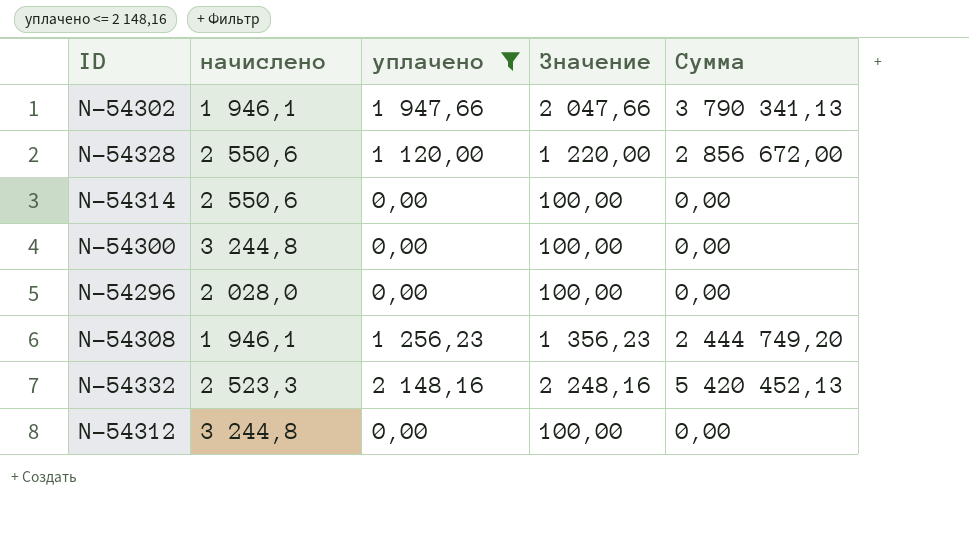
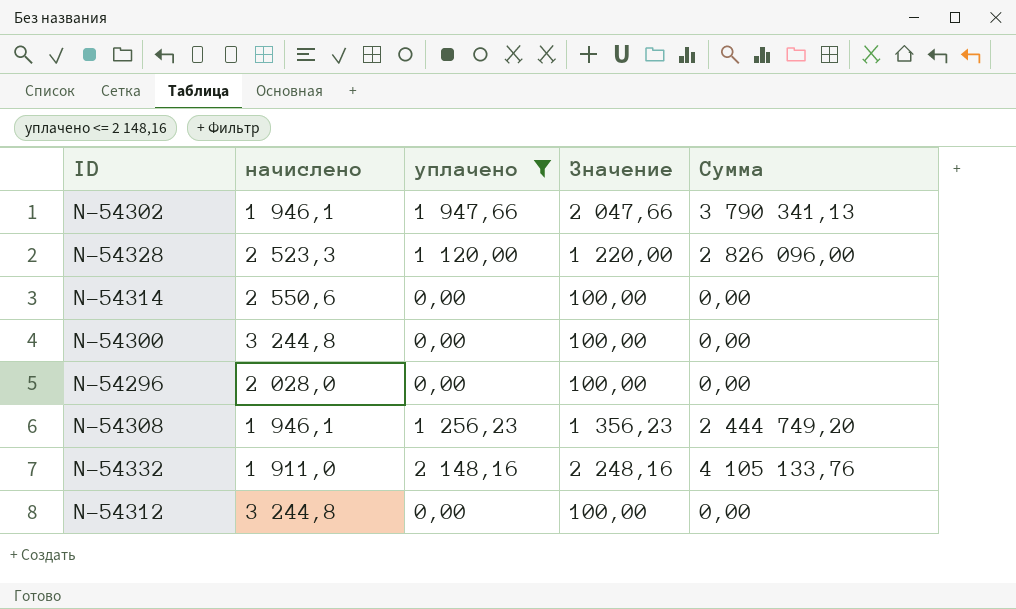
N-54328 | начислено: 2 550,6 -> 2 523,3
N-54328 | Сумма: 2 856 672,00 -> 2 826 096,00
N-54332 | начислено: 2 523,3 -> 1 911,0
N-54332 | Сумма: 5 420 452,13 -> 4 105 133,76

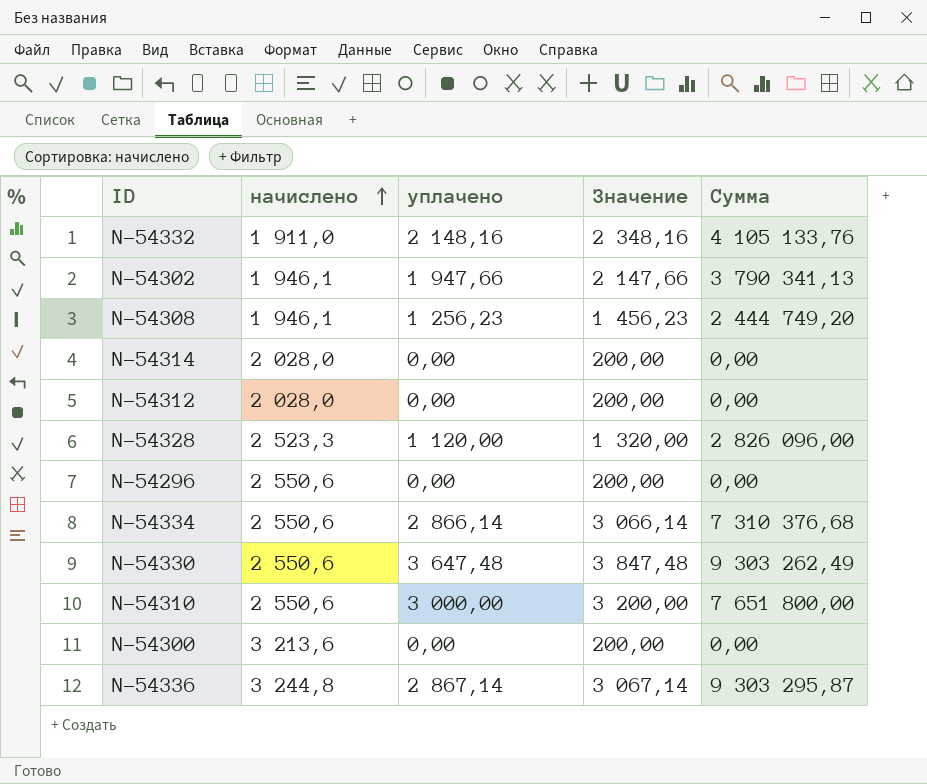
filter: уплачено <= 2 148,16 -> none
row order: none -> начислено ascending
column Значение | formula: [уплачено] + 100 -> [уплачено] + 200
N-54314 | начислено: 2 550,6 -> 2 028,0
N-54312 | начислено: 3 244,8 -> 2 028,0
N-54296 | начислено: 2 028,0 -> 2 550,6
N-54300 | начислено: 3 244,8 -> 3 213,6

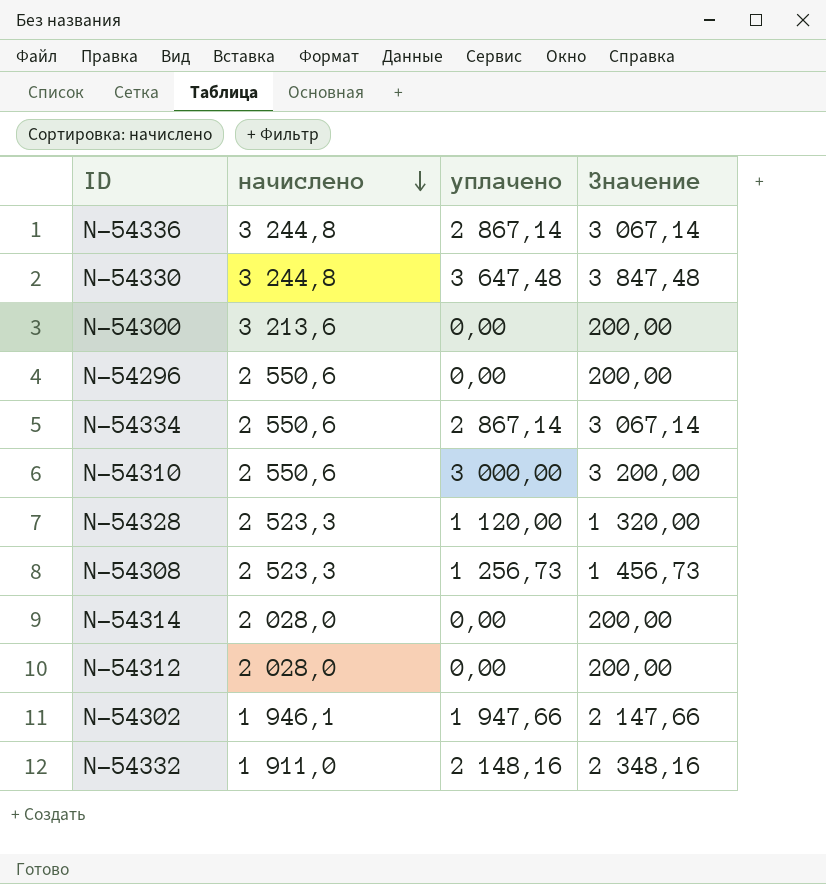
row order: начислено ascending -> начислено descending
column Сумма | formula: [начислено] * [уплачено] -> none
N-54330 | начислено: 2 550,6 -> 3 244,8
N-54334 | уплачено: 2 866,14 -> 2 867,14
N-54334 | Значение: 3 066,14 -> 3 067,14
N-54308 | начислено: 1 946,1 -> 2 523,3
N-54308 | уплачено: 1 256,23 -> 1 256,73
N-54308 | Значение: 1 456,23 -> 1 456,73

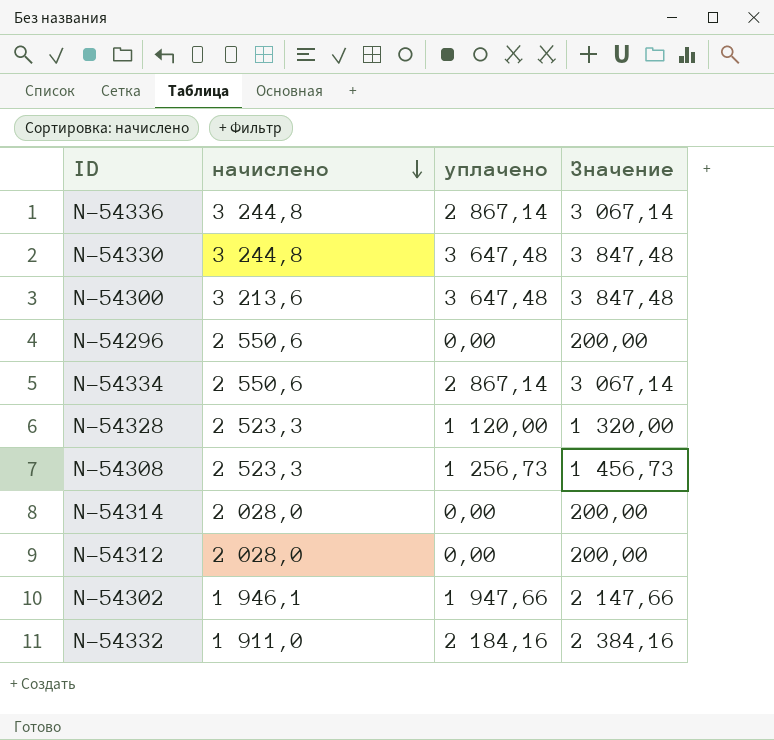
row N-54310: 2 550,6 | 3 000,00 | 3 200,00 -> none
N-54300 | уплачено: 0,00 -> 3 647,48
N-54300 | Значение: 200,00 -> 3 847,48
N-54332 | уплачено: 2 148,16 -> 2 184,16
N-54332 | Значение: 2 348,16 -> 2 384,16

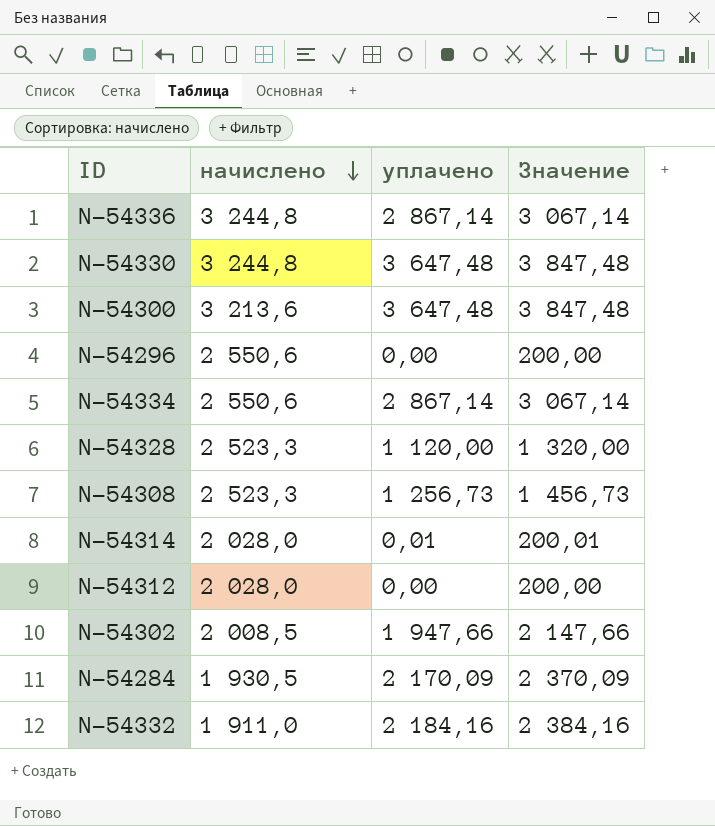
N-54314 | уплачено: 0,00 -> 0,01
N-54314 | Значение: 200,00 -> 200,01
N-54302 | начислено: 1 946,1 -> 2 008,5
row N-54284: none -> 1 930,5 | 2 170,09 | 2 370,09

